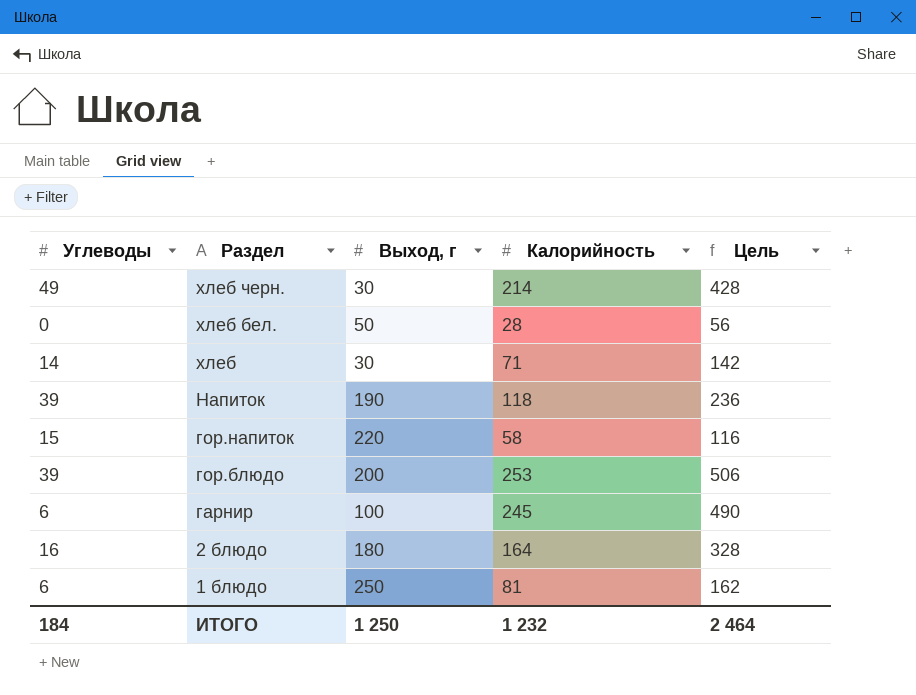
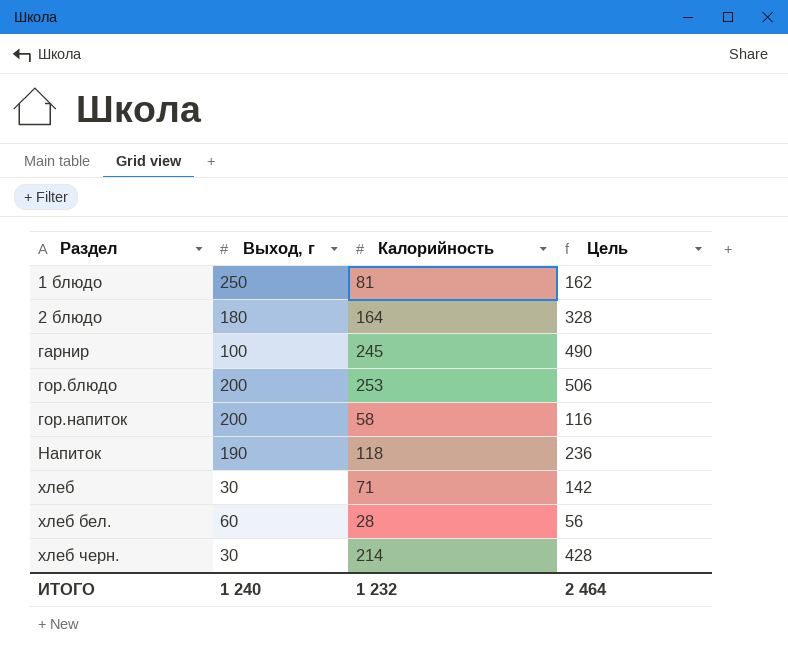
row order: Раздел descending -> Раздел ascending
column Углеводы | position: 1 -> none
гор.напиток | Выход, г: 220 -> 200
хлеб бел. | Выход, г: 50 -> 60
ИТОГО | Выход, г: 1 250 -> 1 240

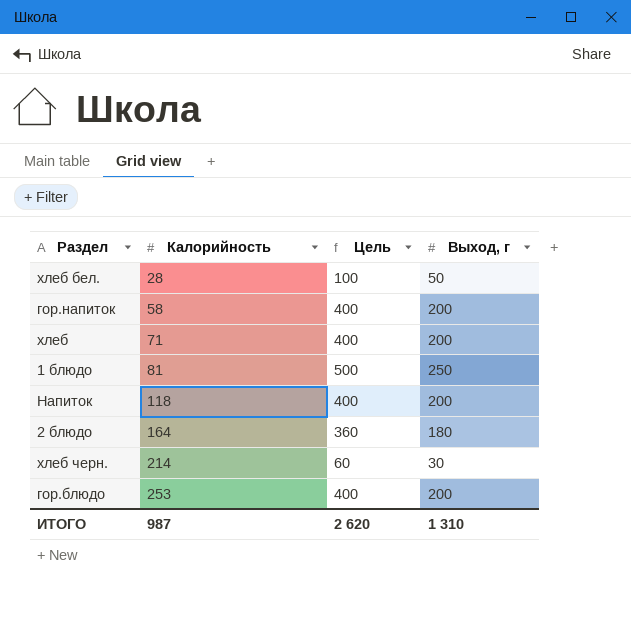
row order: Раздел ascending -> Калорийность ascending
column Цель | formula: [Калорийность] * 2 -> [Выход, г] * 2
column Выход, г | position: 2 -> 4
row гарнир: 100 | 245 | 490 -> none
хлеб бел. | Выход, г: 60 -> 50
хлеб | Выход, г: 30 -> 200
Напиток | Выход, г: 190 -> 200
ИТОГО | Калорийность: 1 232 -> 987
ИТОГО | Цель: 2 464 -> 2 620
ИТОГО | Выход, г: 1 240 -> 1 310

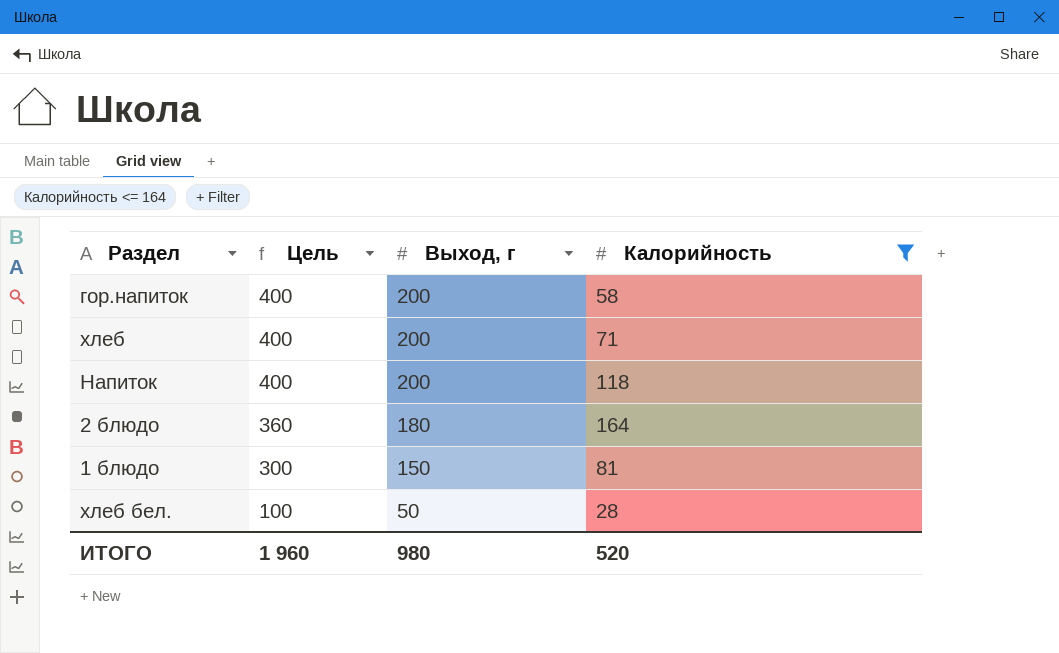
filter: none -> Калорийность <= 164
row order: Калорийность ascending -> Цель descending
column Калорийность | position: 2 -> 4
1 блюдо | Цель: 500 -> 300
1 блюдо | Выход, г: 250 -> 150
ИТОГО | Цель: 2 620 -> 1 960
ИТОГО | Выход, г: 1 310 -> 980
ИТОГО | Калорийность: 987 -> 520

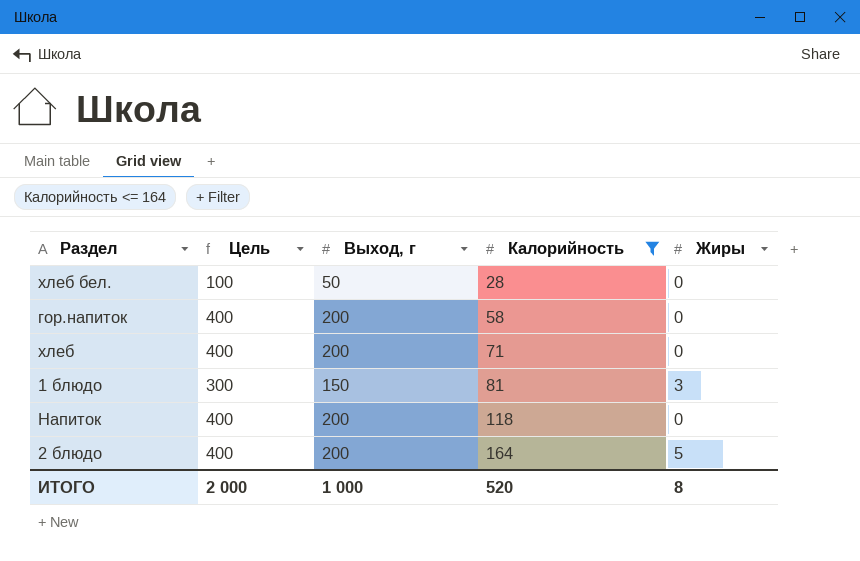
row order: Цель descending -> Калорийность ascending
column Жиры | position: none -> 5
2 блюдо | Цель: 360 -> 400
2 блюдо | Выход, г: 180 -> 200
ИТОГО | Цель: 1 960 -> 2 000
ИТОГО | Выход, г: 980 -> 1 000

